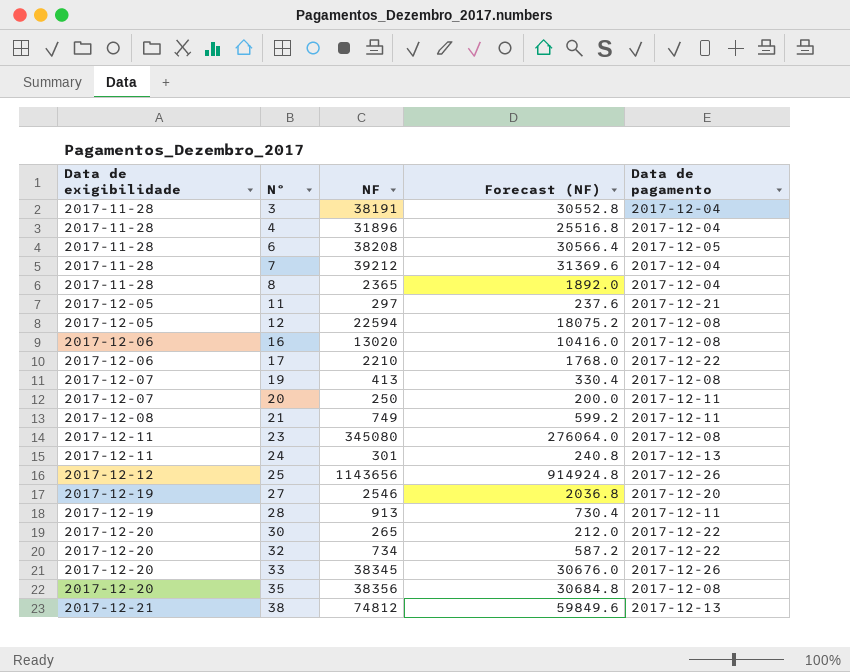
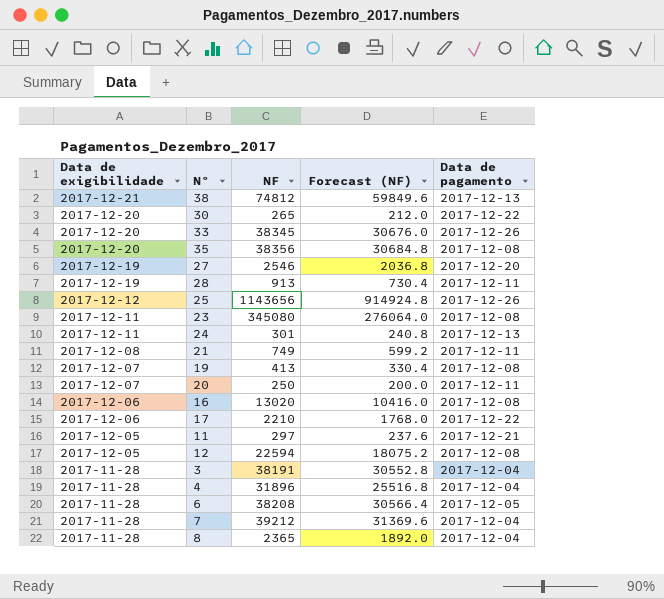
row order: Data de exigibilidade ascending -> Data de exigibilidade descending
row 32: 2017-12-20 | 734 | 587.2 | 2017-12-22 -> none

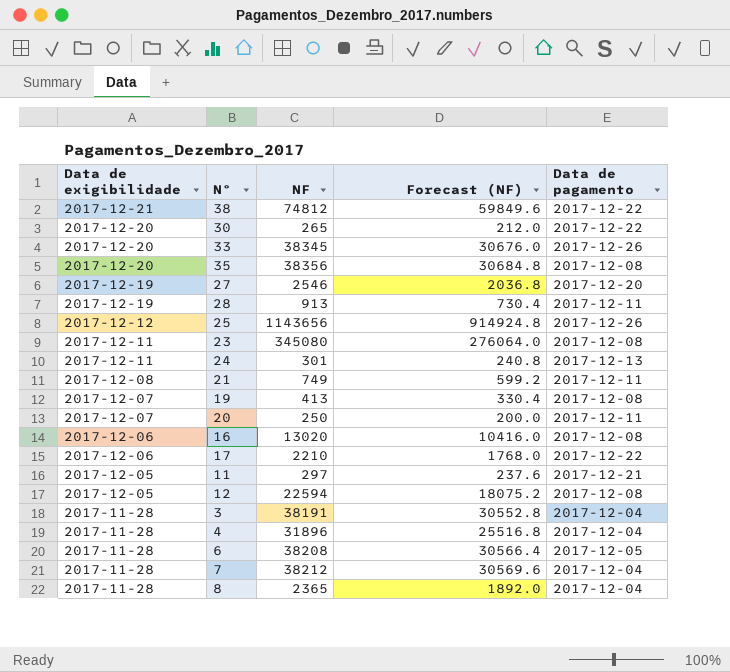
38 | Data de pagamento: 2017-12-13 -> 2017-12-22
7 | NF: 39212 -> 38212
7 | Forecast (NF): 31369.6 -> 30569.6

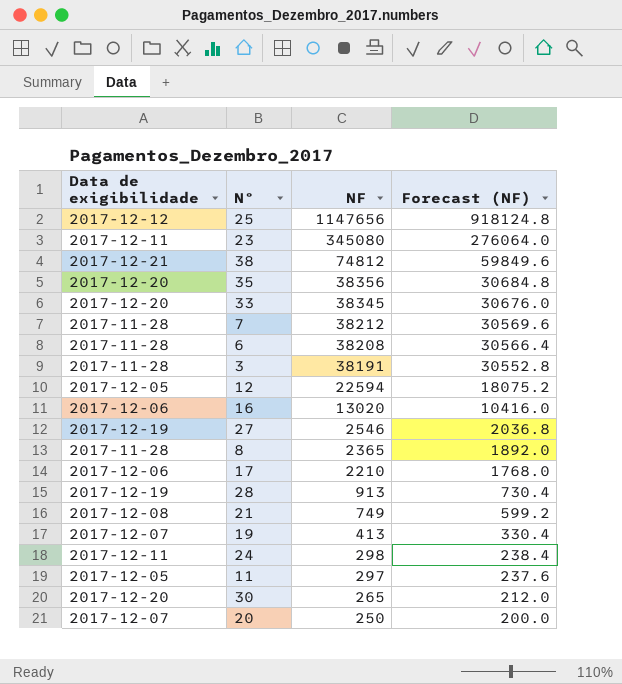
row order: Data de exigibilidade descending -> NF descending
column Data de pagamento | position: 5 -> none
row 4: 2017-11-28 | 31896 | 25516.8 | 2017-12-04 -> none
25 | NF: 1143656 -> 1147656
25 | Forecast (NF): 914924.8 -> 918124.8
24 | NF: 301 -> 298
24 | Forecast (NF): 240.8 -> 238.4

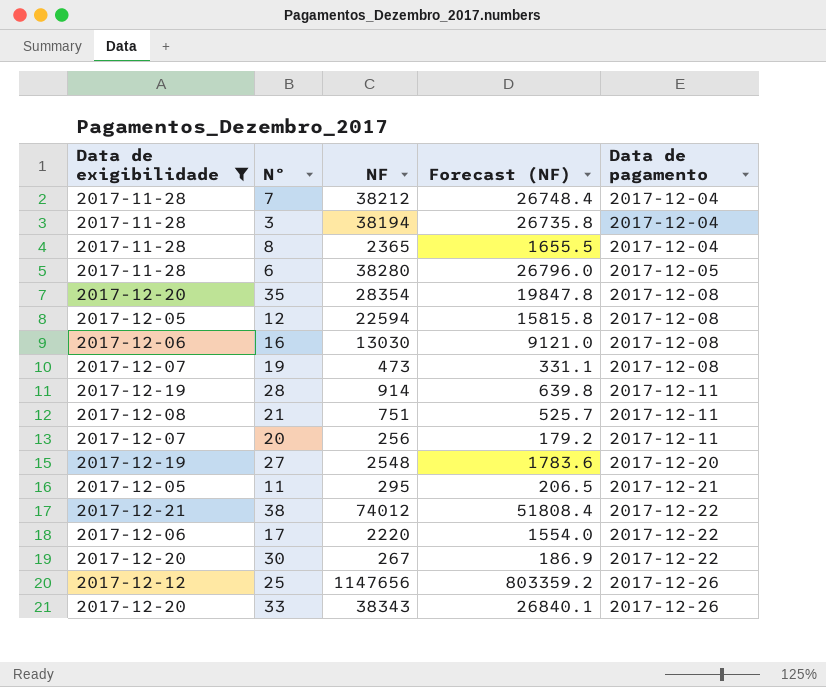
filter: none -> Data de exigibilidade != 2017-12-11
row order: NF descending -> Data de pagamento ascending
column Forecast (NF) | formula: [NF] * 0.8 -> [NF] * 0.7
column Data de pagamento | position: none -> 5
3 | NF: 38191 -> 38194
6 | NF: 38208 -> 38280
35 | NF: 38356 -> 28354
16 | NF: 13020 -> 13030
19 | NF: 413 -> 473
28 | NF: 913 -> 914
21 | NF: 749 -> 751
20 | NF: 250 -> 256
27 | NF: 2546 -> 2548
11 | NF: 297 -> 295
38 | NF: 74812 -> 74012
17 | NF: 2210 -> 2220
30 | NF: 265 -> 267
33 | NF: 38345 -> 38343

